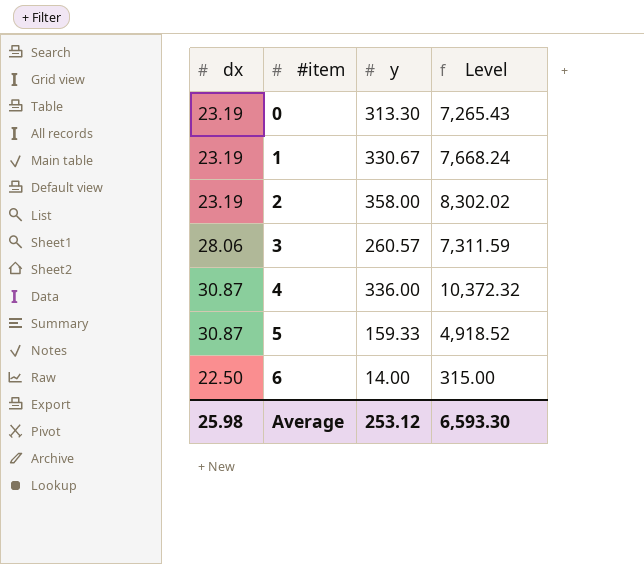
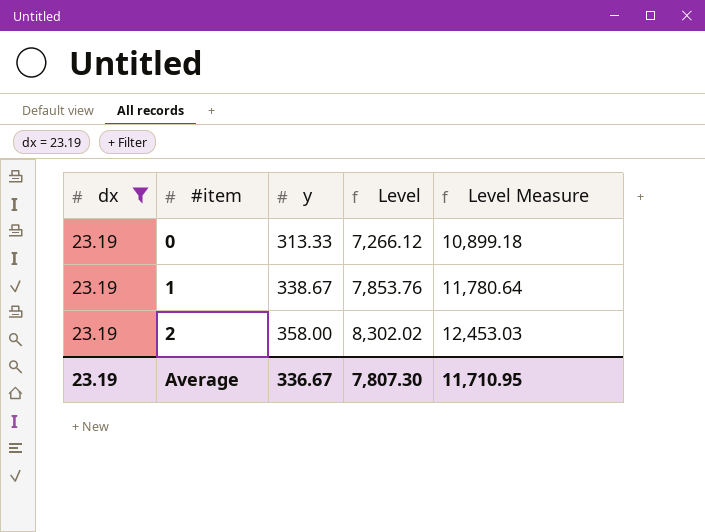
filter: none -> dx = 23.19
column Level Measure | formula: none -> [Level] * 1.5
0 | y: 313.30 -> 313.33
0 | Level: 7,265.43 -> 7,266.12
1 | y: 330.67 -> 338.67
1 | Level: 7,668.24 -> 7,853.76
Average | dx: 25.98 -> 23.19
Average | y: 253.12 -> 336.67
Average | Level: 6,593.30 -> 7,807.30

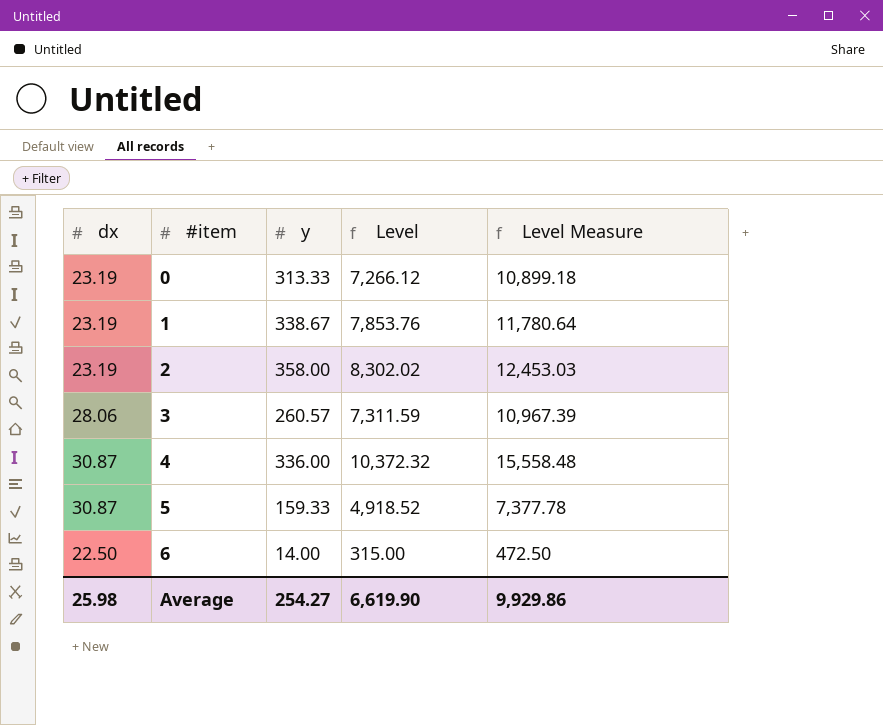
filter: dx = 23.19 -> none
Average | dx: 23.19 -> 25.98
Average | y: 336.67 -> 254.27
Average | Level: 7,807.30 -> 6,619.90
Average | Level Measure: 11,710.95 -> 9,929.86

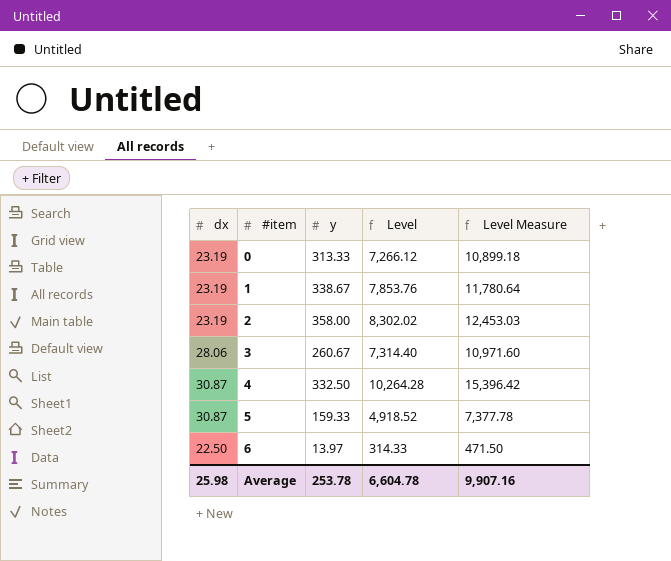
3 | y: 260.57 -> 260.67
3 | Level: 7,311.59 -> 7,314.40
3 | Level Measure: 10,967.39 -> 10,971.60
4 | y: 336.00 -> 332.50
4 | Level: 10,372.32 -> 10,264.28
4 | Level Measure: 15,558.48 -> 15,396.42
6 | y: 14.00 -> 13.97
6 | Level: 315.00 -> 314.33
6 | Level Measure: 472.50 -> 471.50
Average | y: 254.27 -> 253.78
Average | Level: 6,619.90 -> 6,604.78
Average | Level Measure: 9,929.86 -> 9,907.16

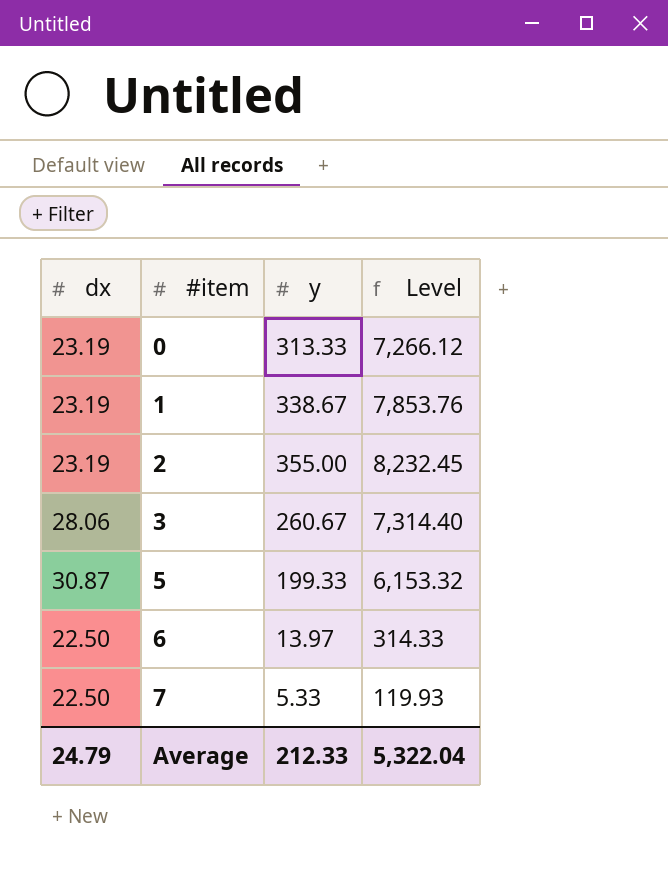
column Level Measure | formula: [Level] * 1.5 -> none
row 4: 30.87 | 332.50 | 10,264.28 | 15,396.42 -> none
2 | y: 358.00 -> 355.00
2 | Level: 8,302.02 -> 8,232.45
5 | y: 159.33 -> 199.33
5 | Level: 4,918.52 -> 6,153.32
row 7: none -> 22.50 | 5.33 | 119.93
Average | dx: 25.98 -> 24.79
Average | y: 253.78 -> 212.33
Average | Level: 6,604.78 -> 5,322.04

